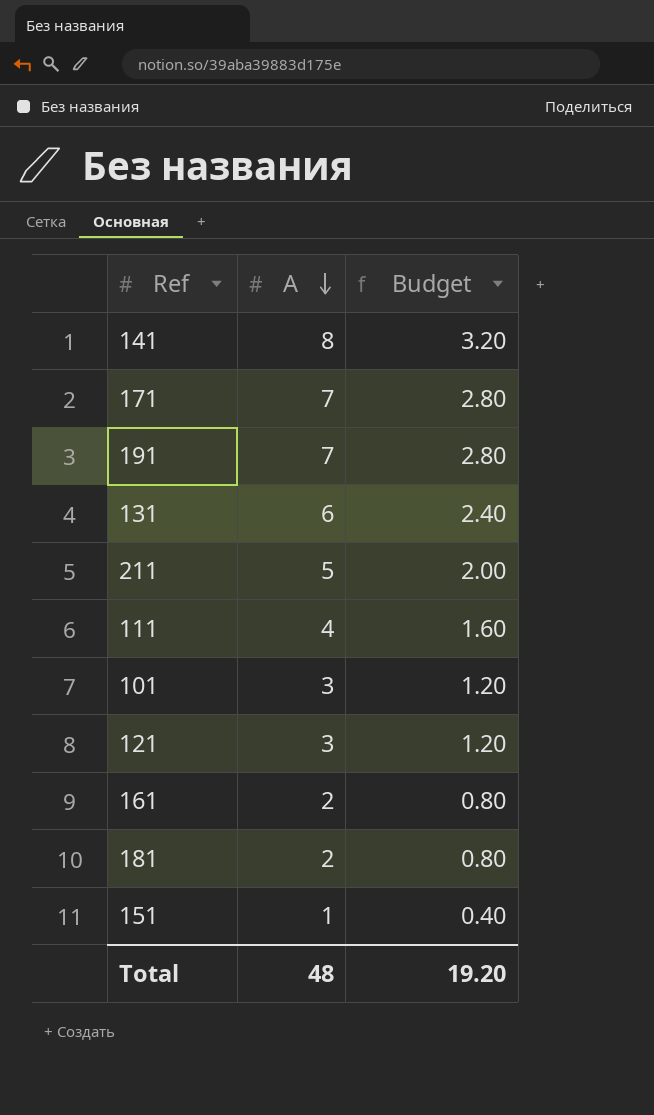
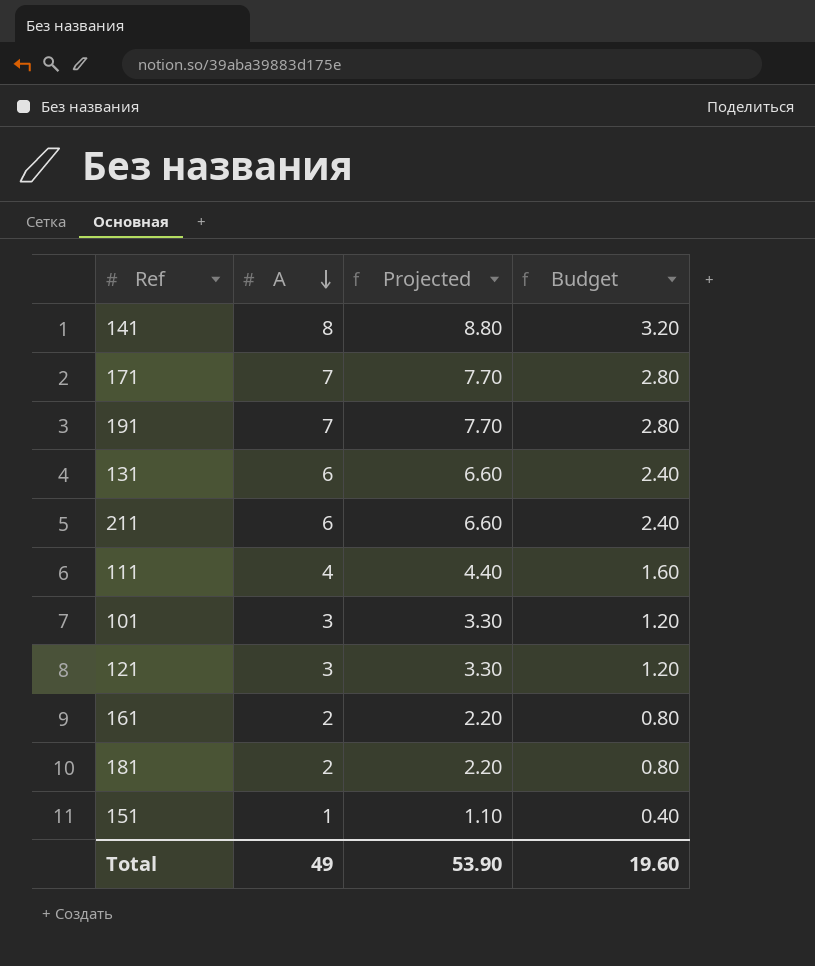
column Projected | formula: none -> [А] * 1.1
211 | А: 5 -> 6
211 | Budget: 2.00 -> 2.40
Total | А: 48 -> 49
Total | Budget: 19.20 -> 19.60

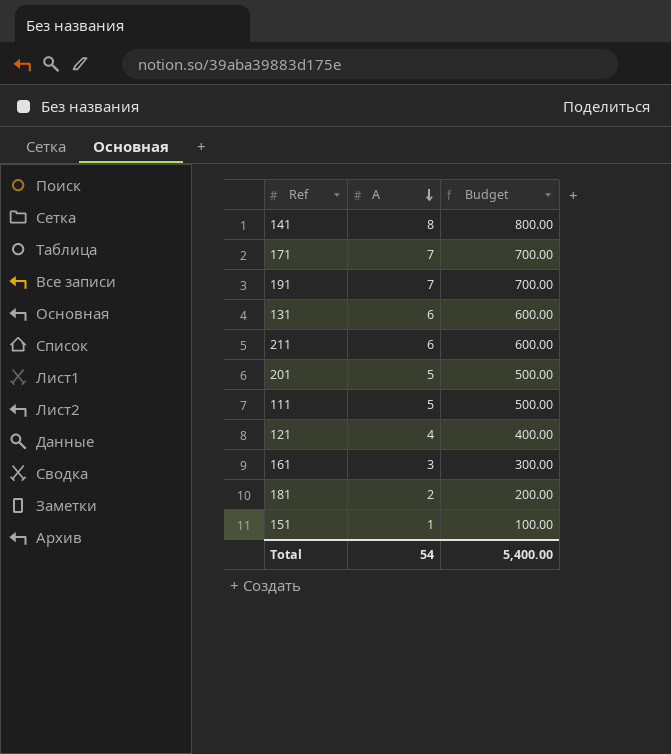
column Projected | formula: [А] * 1.1 -> none
column Budget | formula: [А] * 0.4 -> [А] * 100
row 101: 3 | 3.30 | 1.20 -> none
row 201: none -> 5 | 500.00
111 | А: 4 -> 5
121 | А: 3 -> 4
161 | А: 2 -> 3
Total | А: 49 -> 54
Total | Budget: 19.60 -> 5,400.00

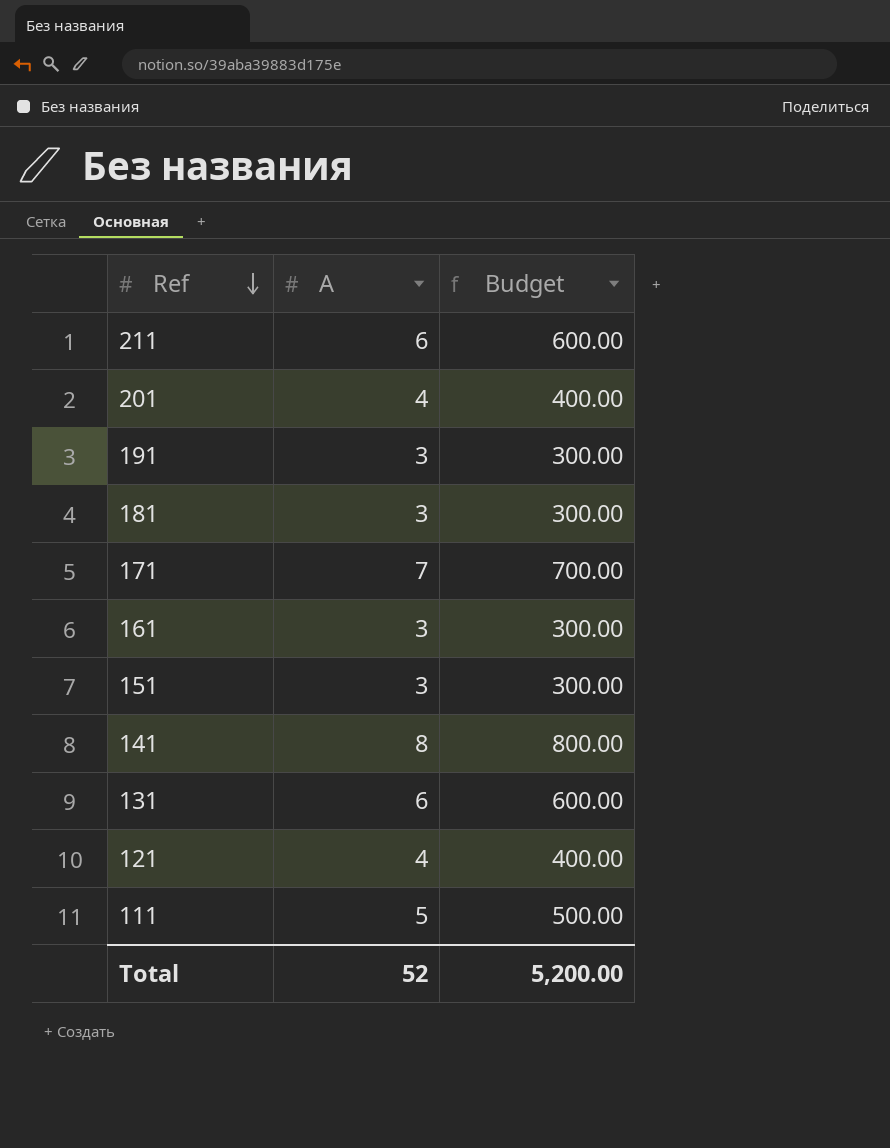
row order: А descending -> Ref descending
201 | А: 5 -> 4
201 | Budget: 500.00 -> 400.00
191 | А: 7 -> 3
191 | Budget: 700.00 -> 300.00
181 | А: 2 -> 3
181 | Budget: 200.00 -> 300.00
151 | А: 1 -> 3
151 | Budget: 100.00 -> 300.00
Total | А: 54 -> 52
Total | Budget: 5,400.00 -> 5,200.00

